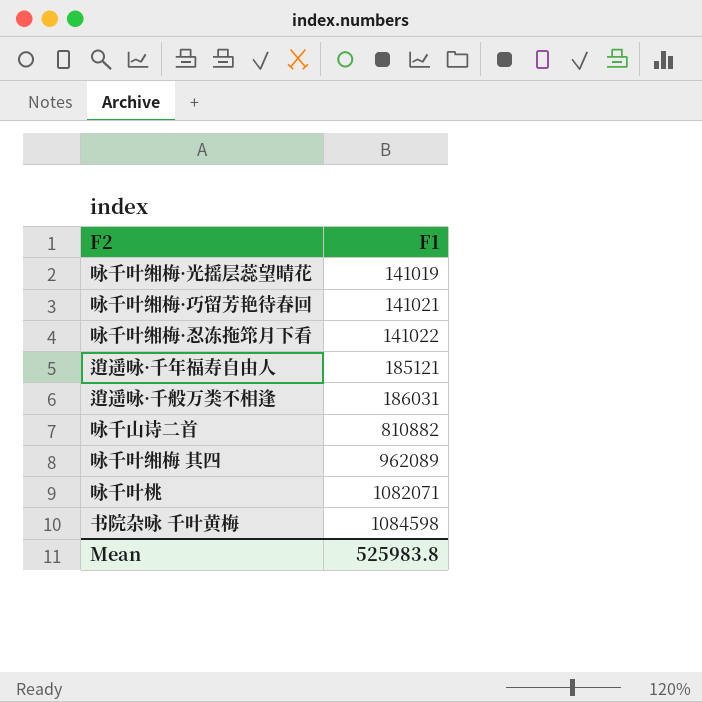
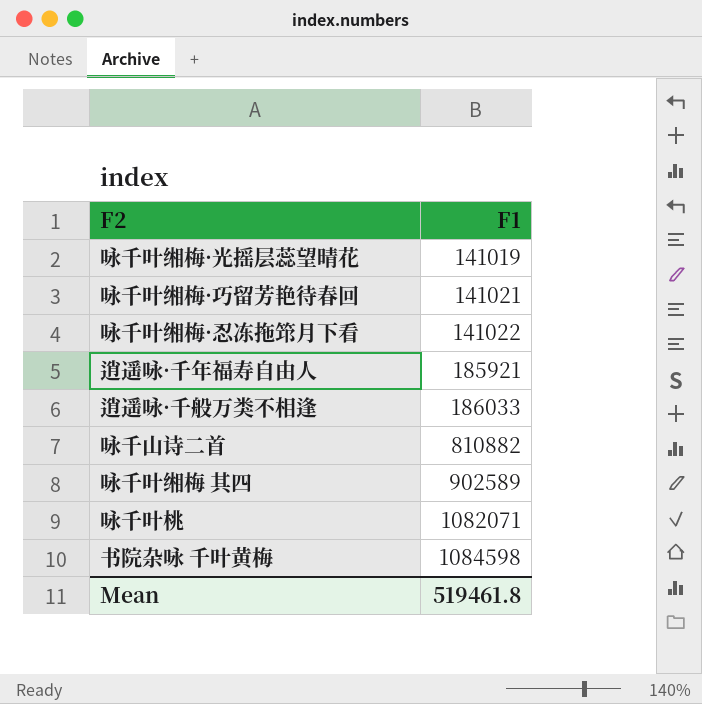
逍遥咏·千年福寿自由人 | F1: 185121 -> 185921
逍遥咏·千般万类不相逢 | F1: 186031 -> 186033
咏千叶缃梅 其四 | F1: 962089 -> 902589
Mean | F1: 525983.8 -> 519461.8

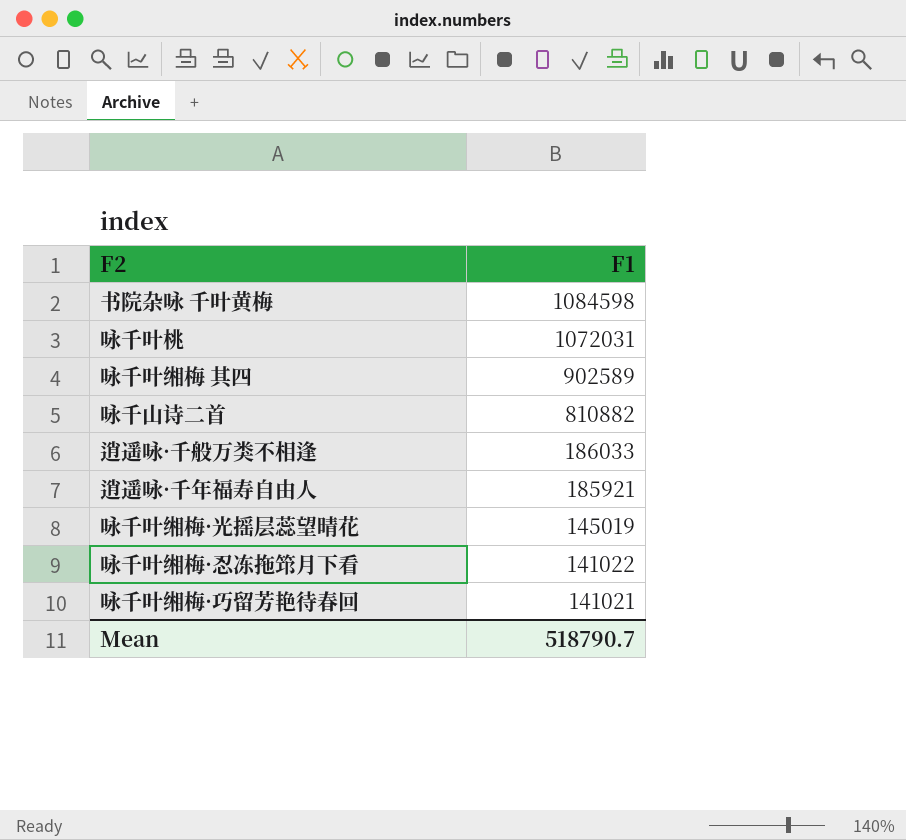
row order: F1 ascending -> F1 descending
咏千叶桃 | F1: 1082071 -> 1072031
咏千叶缃梅·光摇层蕊望晴花 | F1: 141019 -> 145019
Mean | F1: 519461.8 -> 518790.7

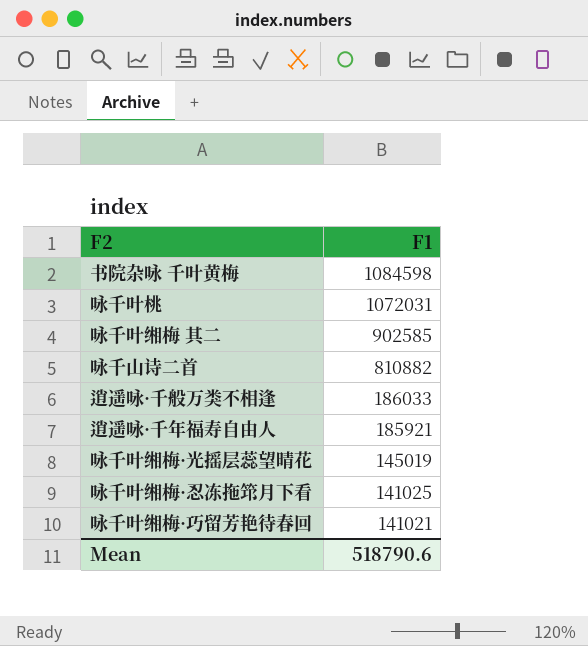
row 咏千叶缃梅 其四: 902589 -> none
row 咏千叶缃梅 其二: none -> 902585
咏千叶缃梅·忍冻拖筇月下看 | F1: 141022 -> 141025
Mean | F1: 518790.7 -> 518790.6

